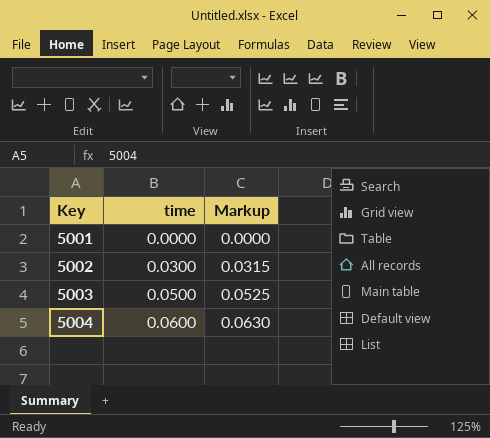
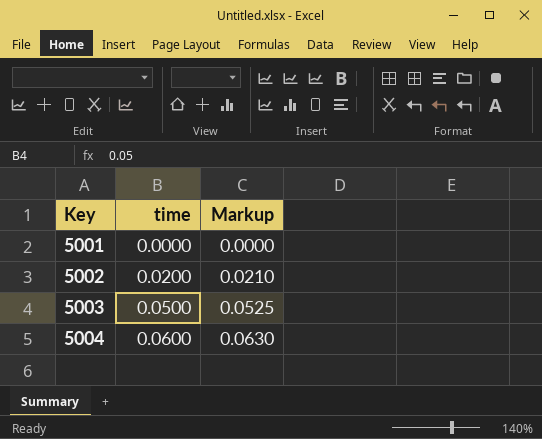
5002 | time: 0.0300 -> 0.0200
5002 | Markup: 0.0315 -> 0.0210

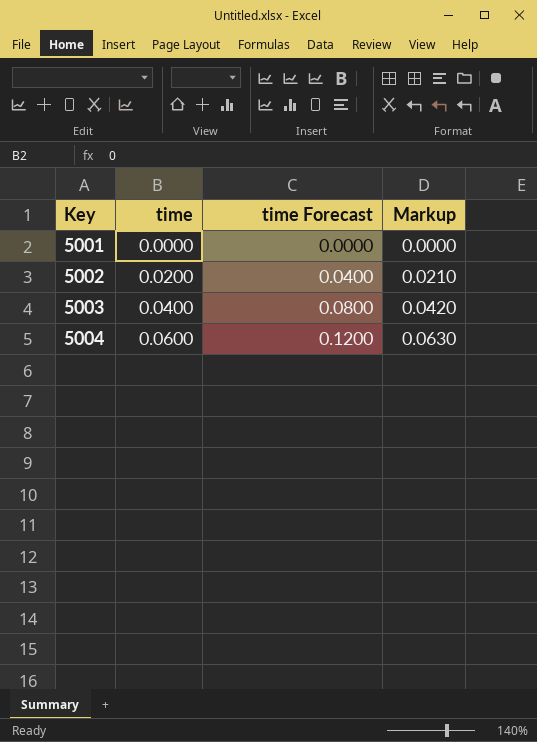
column time Forecast | formula: none -> [time] * 2
5003 | time: 0.0500 -> 0.0400
5003 | Markup: 0.0525 -> 0.0420

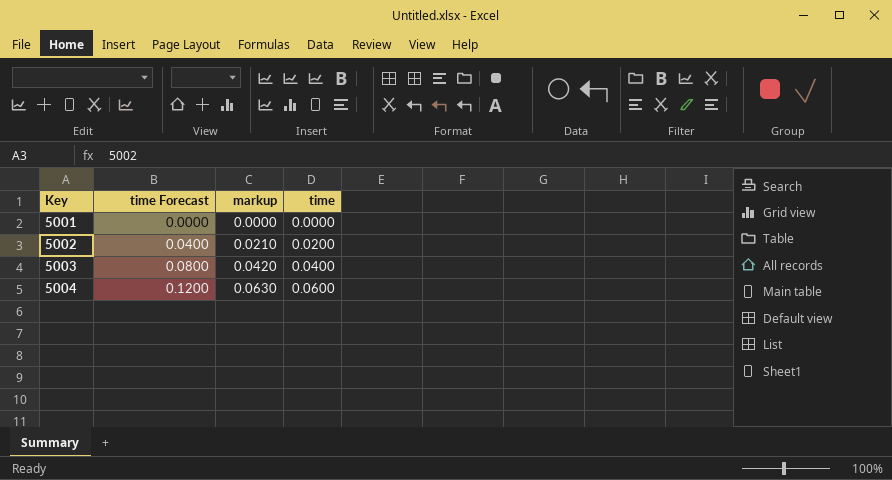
column name: Markup -> markup
column time | position: 2 -> 4

